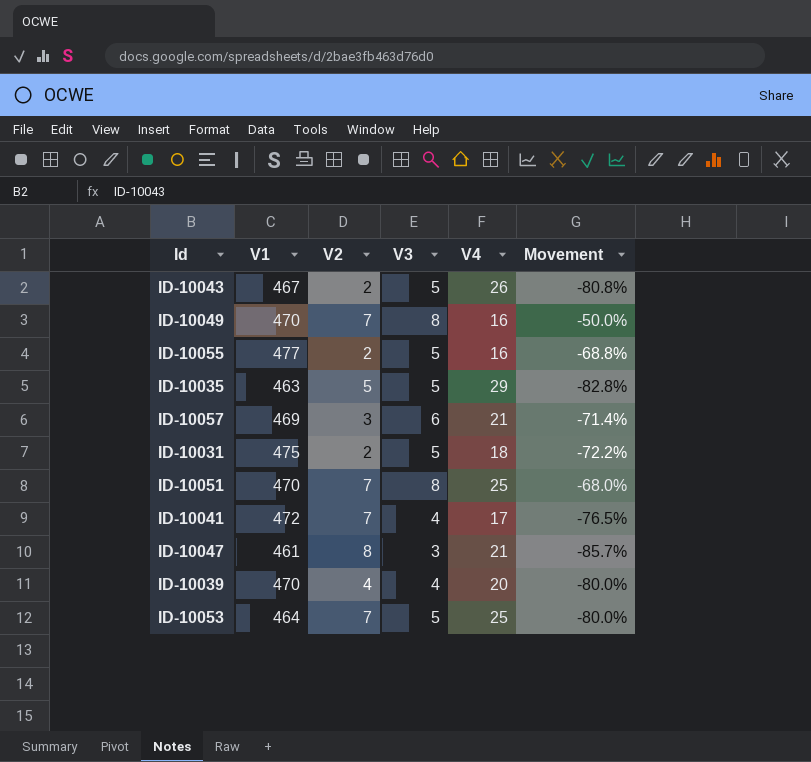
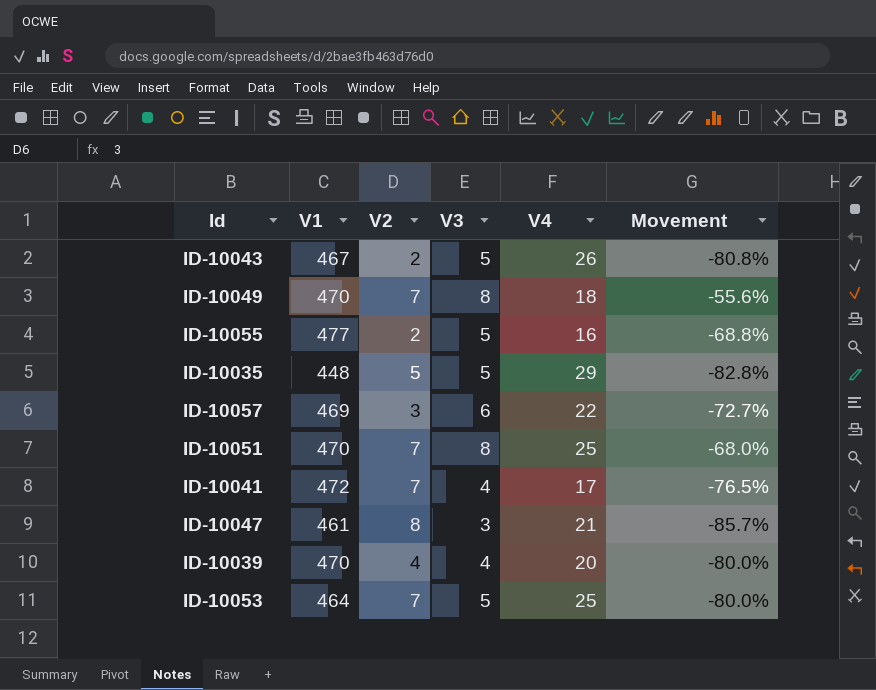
row ID-10031: 475 | 2 | 5 | 18 | -72.2% -> none
ID-10049 | V4: 16 -> 18
ID-10049 | Movement: -50.0% -> -55.6%
ID-10035 | V1: 463 -> 448
ID-10057 | V4: 21 -> 22
ID-10057 | Movement: -71.4% -> -72.7%

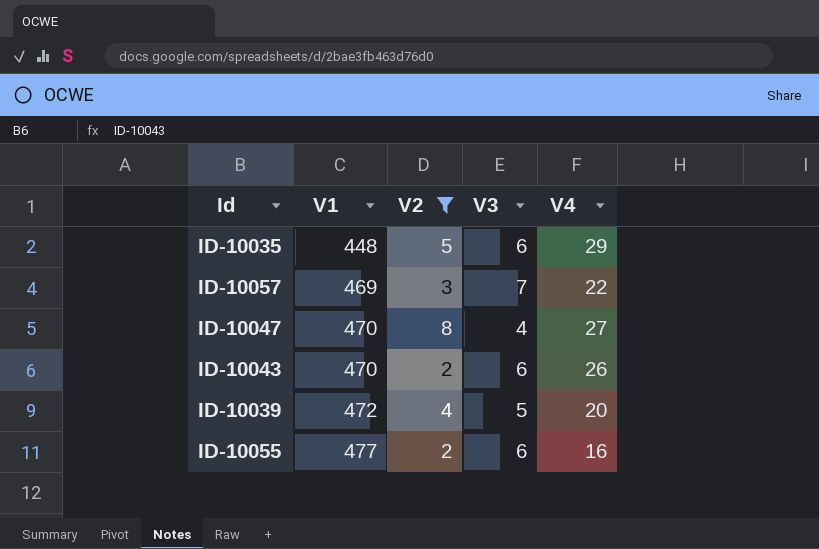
filter: none -> V2 != 7
row order: none -> V1 ascending
column Movement | formula: ([V3] - [V4]) / [V4] -> none
ID-10035 | V3: 5 -> 6
ID-10057 | V3: 6 -> 7
ID-10047 | V1: 461 -> 470
ID-10047 | V3: 3 -> 4
ID-10047 | V4: 21 -> 27
ID-10043 | V1: 467 -> 470
ID-10043 | V3: 5 -> 6
ID-10039 | V1: 470 -> 472
ID-10039 | V3: 4 -> 5
ID-10055 | V3: 5 -> 6

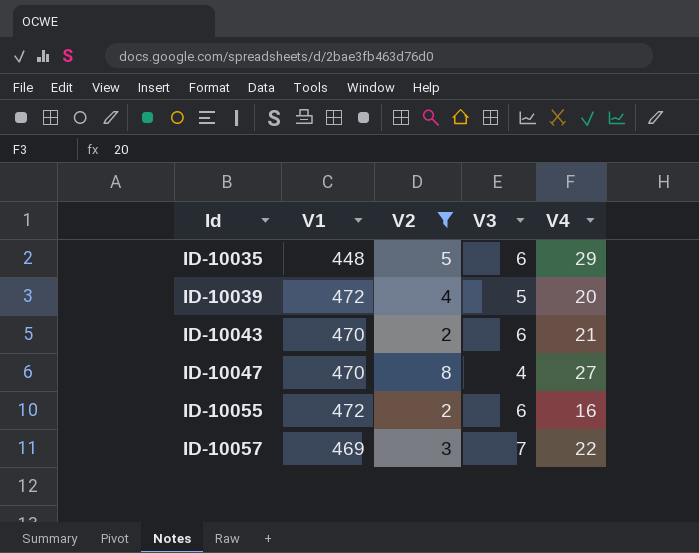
row order: V1 ascending -> Id ascending
ID-10043 | V4: 26 -> 21
ID-10055 | V1: 477 -> 472

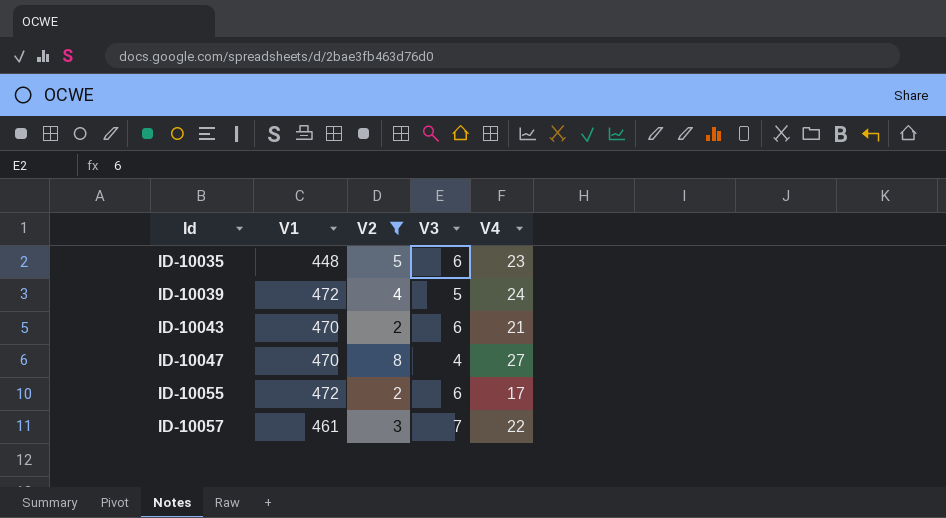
ID-10035 | V4: 29 -> 23
ID-10039 | V4: 20 -> 24
ID-10055 | V4: 16 -> 17
ID-10057 | V1: 469 -> 461

